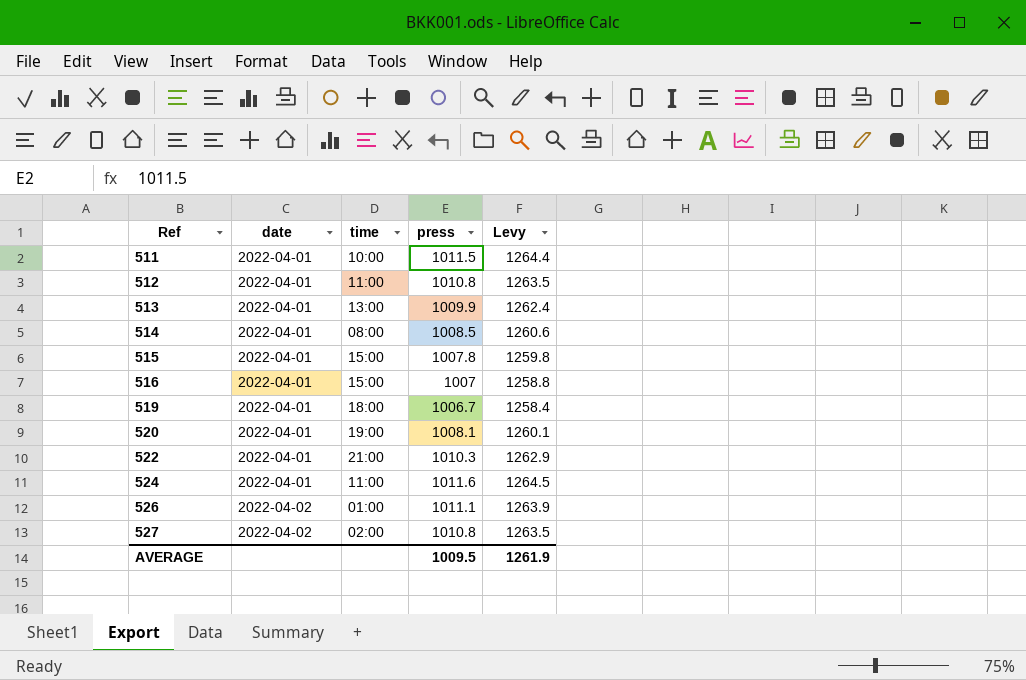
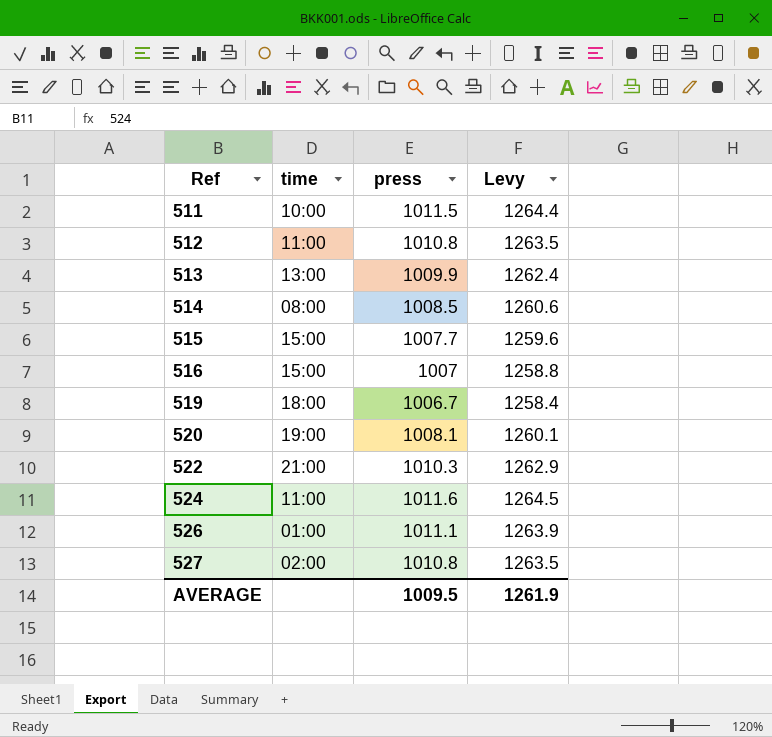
column date | position: 2 -> none
515 | press: 1007.8 -> 1007.7
515 | Levy: 1259.8 -> 1259.6

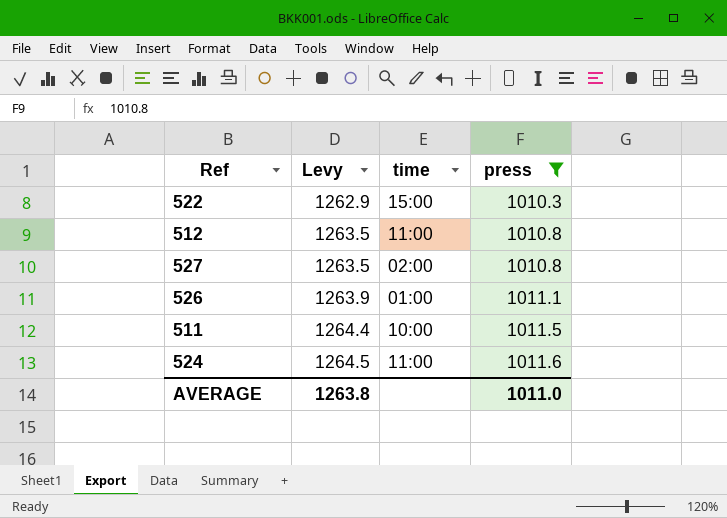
filter: none -> press >= 1010.3
row order: Ref ascending -> Levy ascending
column Levy | position: 4 -> 2
522 | time: 21:00 -> 15:00
AVERAGE | Levy: 1261.9 -> 1263.8
AVERAGE | press: 1009.5 -> 1011.0

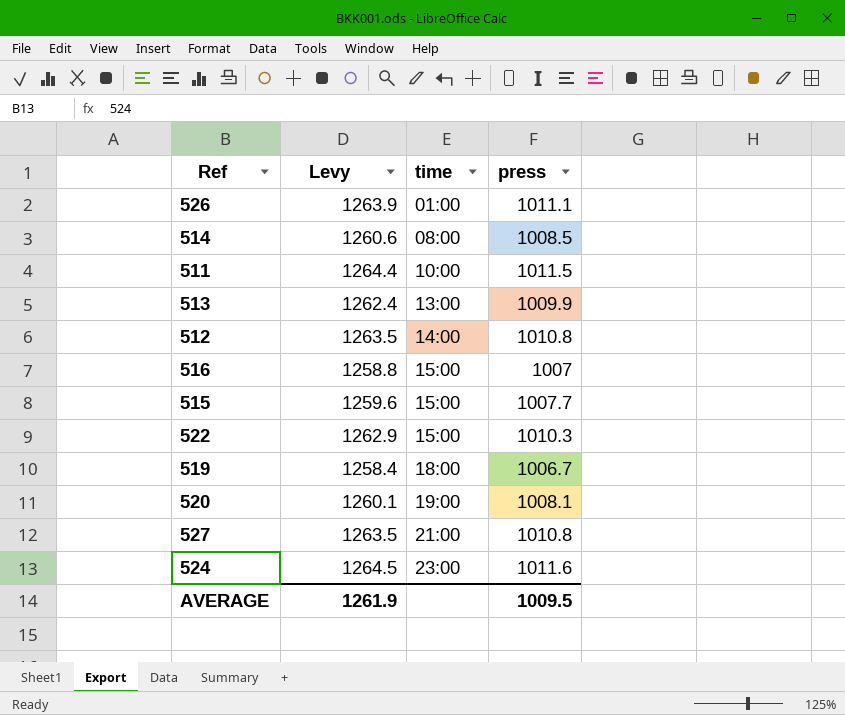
filter: press >= 1010.3 -> none
row order: Levy ascending -> time ascending
512 | time: 11:00 -> 14:00
527 | time: 02:00 -> 21:00
524 | time: 11:00 -> 23:00
AVERAGE | Levy: 1263.8 -> 1261.9
AVERAGE | press: 1011.0 -> 1009.5

